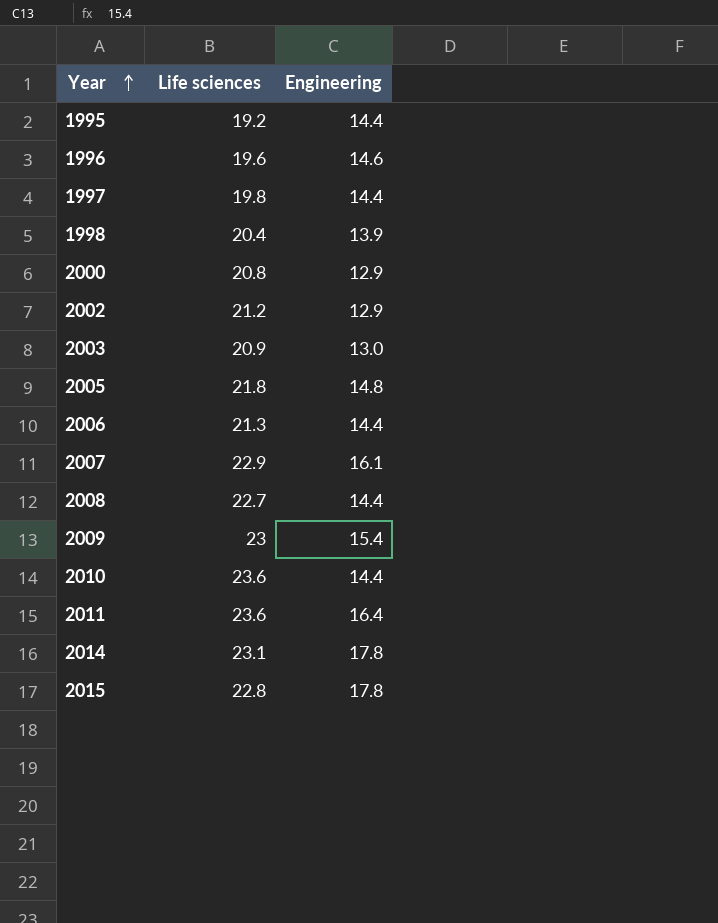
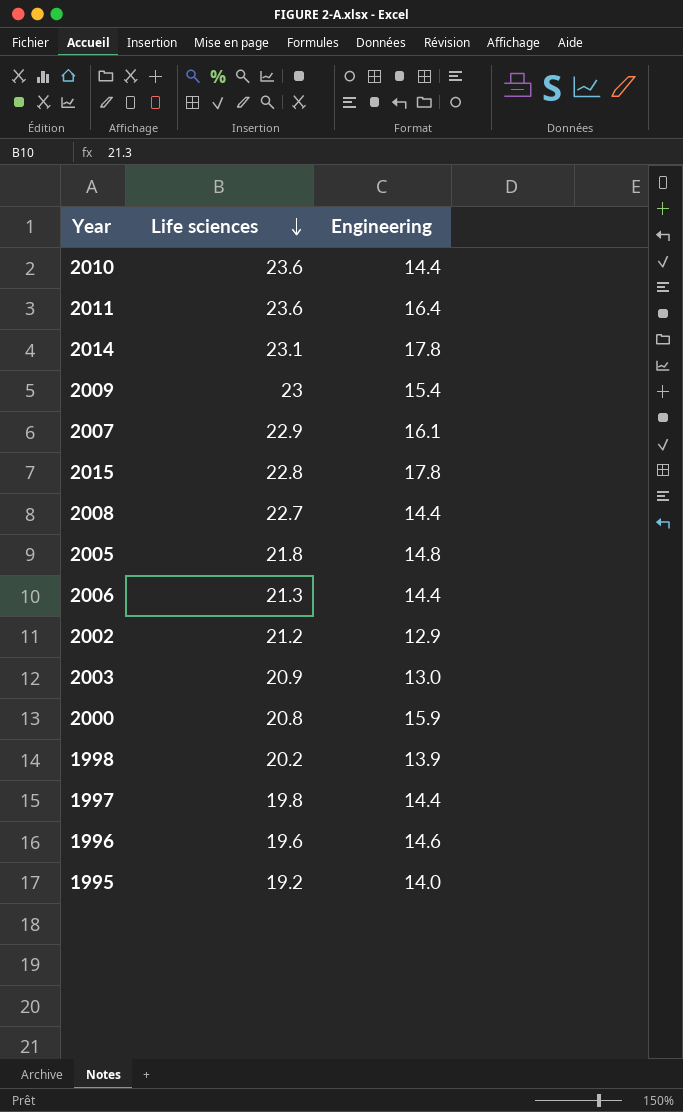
row order: Year ascending -> Life sciences descending
2000 | Engineering: 12.9 -> 15.9
1998 | Life sciences: 20.4 -> 20.2
1995 | Engineering: 14.4 -> 14.0

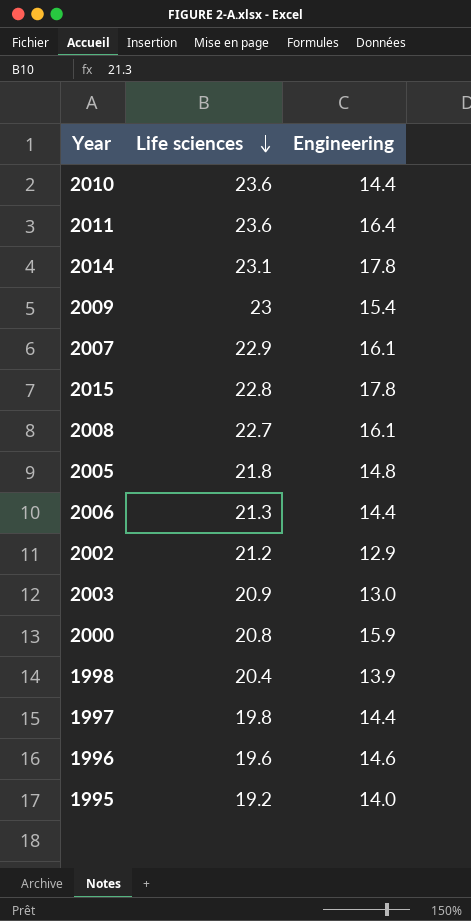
2008 | Engineering: 14.4 -> 16.1
1998 | Life sciences: 20.2 -> 20.4

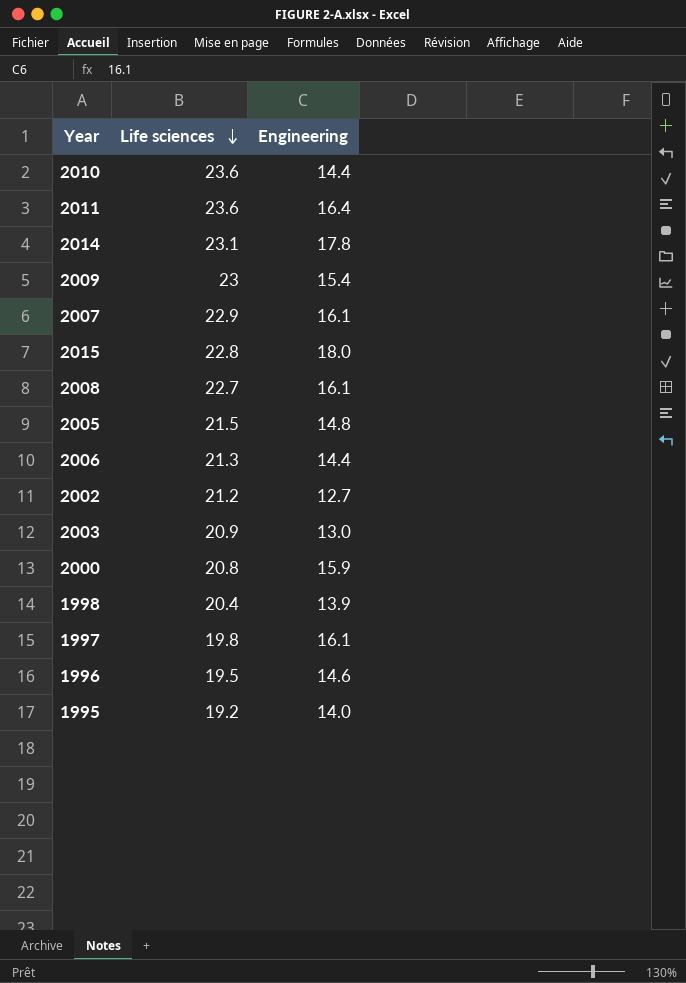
2015 | Engineering: 17.8 -> 18.0
2005 | Life sciences: 21.8 -> 21.5
2002 | Engineering: 12.9 -> 12.7
1997 | Engineering: 14.4 -> 16.1
1996 | Life sciences: 19.6 -> 19.5

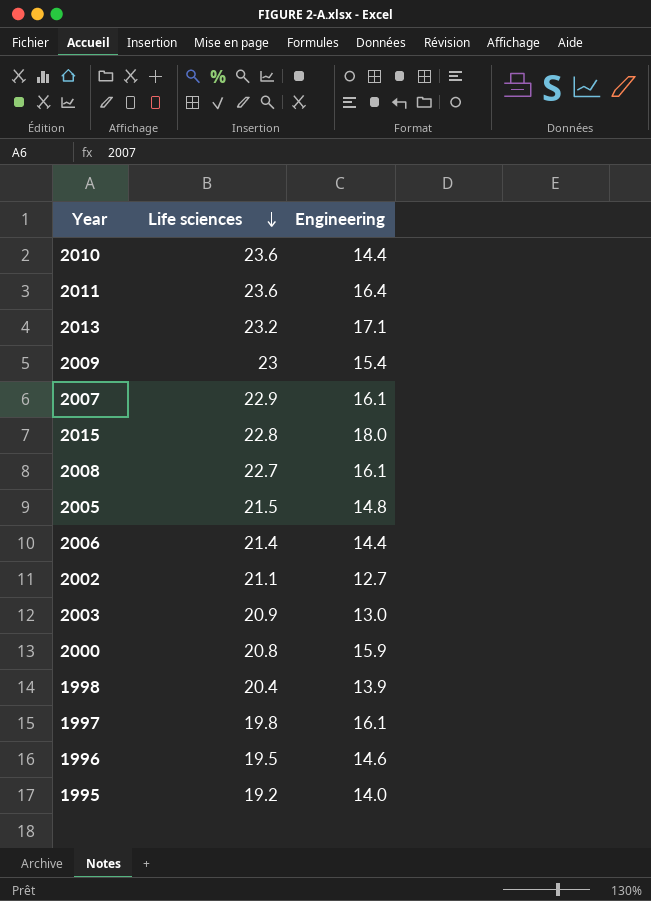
row 2014: 23.1 | 17.8 -> none
row 2013: none -> 23.2 | 17.1
2006 | Life sciences: 21.3 -> 21.4
2002 | Life sciences: 21.2 -> 21.1

